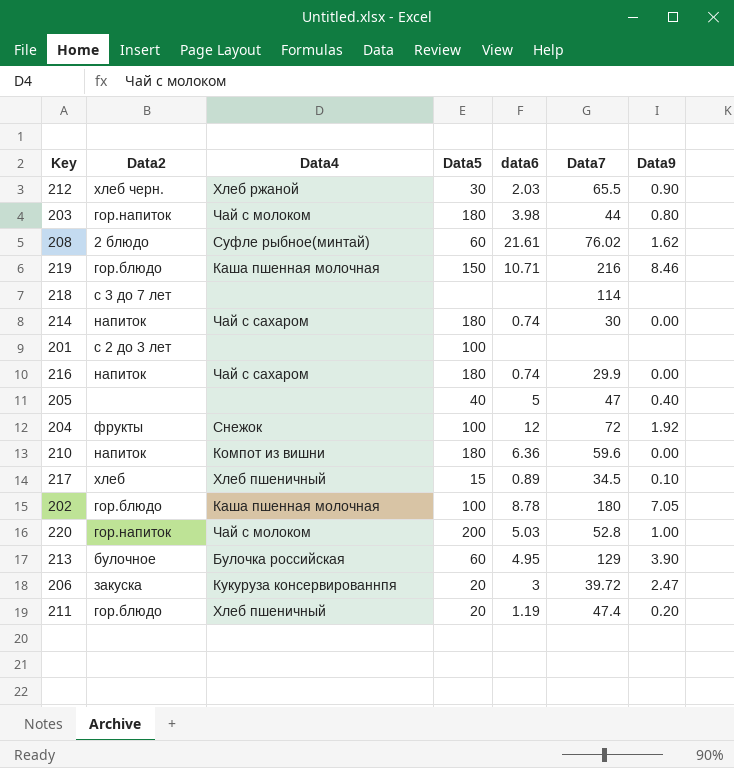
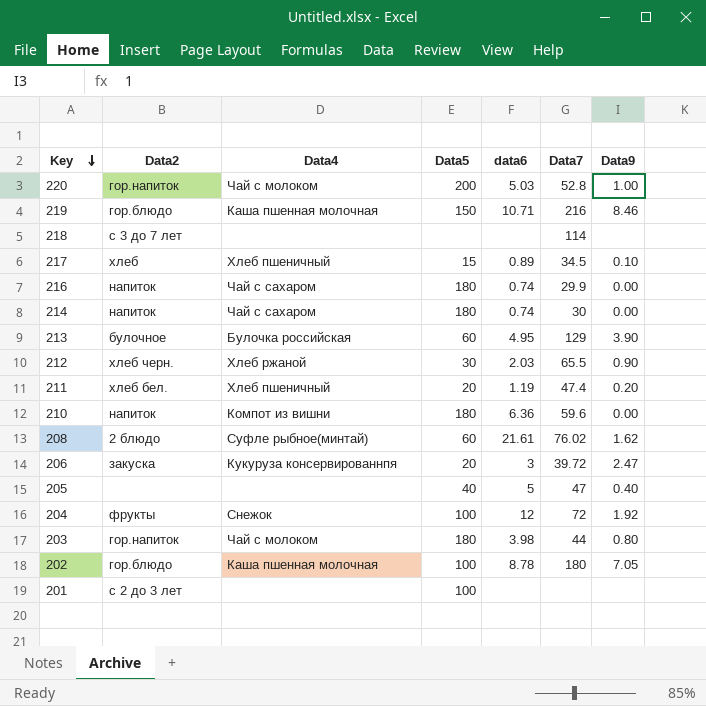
row order: none -> Key descending
211 | Data2: гор.блюдо -> хлеб бел.

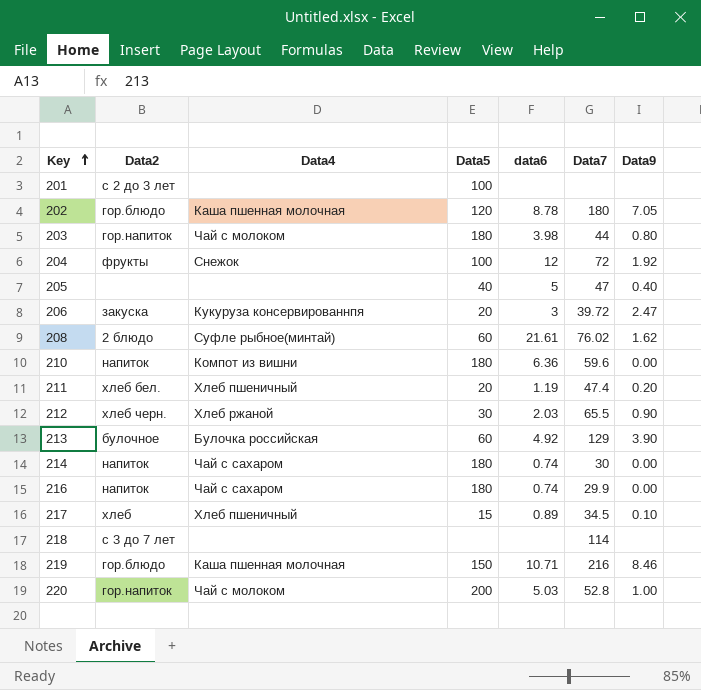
row order: Key descending -> Key ascending
202 | Data5: 100 -> 120
213 | data6: 4.95 -> 4.92

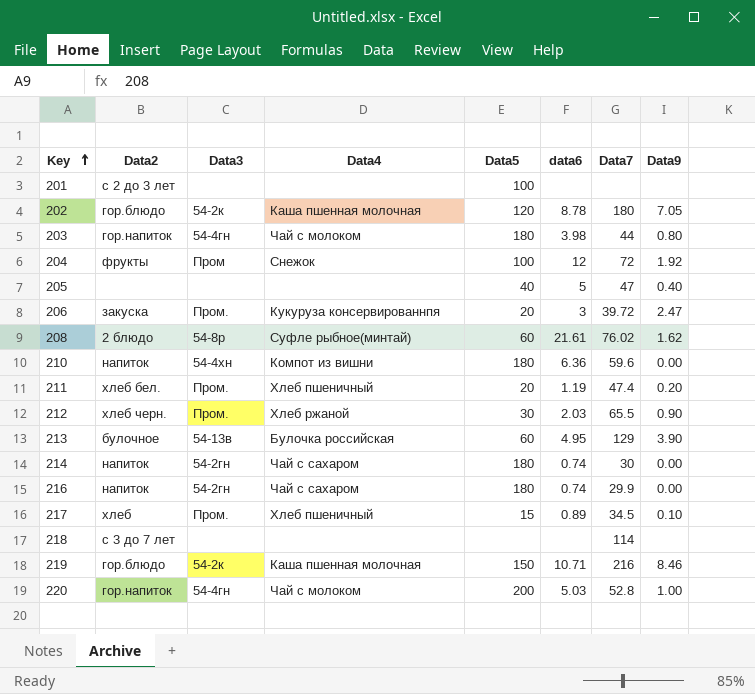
column Data3 | position: none -> 3
213 | data6: 4.92 -> 4.95

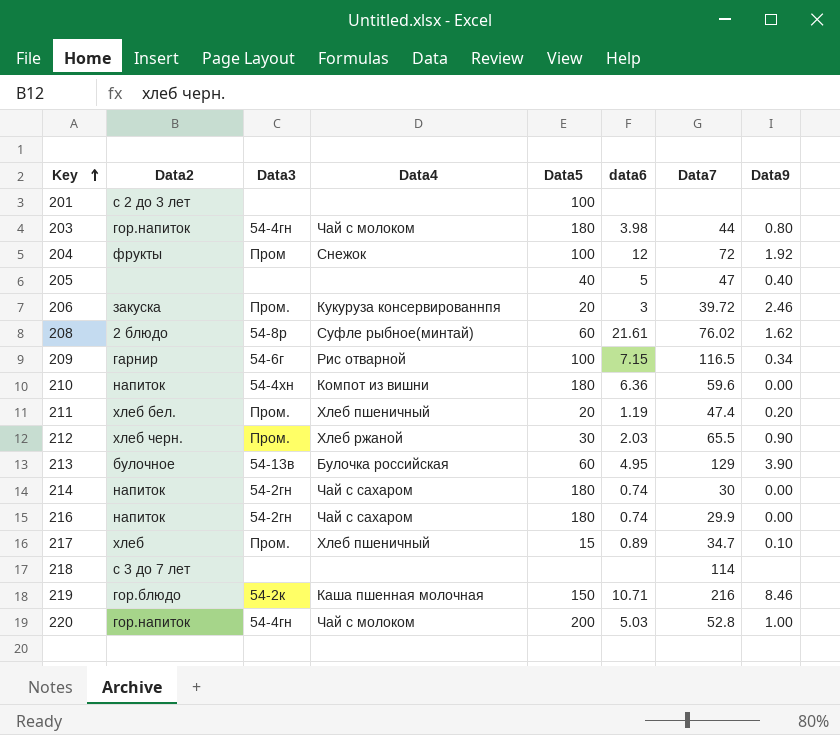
row 202: гор.блюдо | 54-2к | Каша пшенная молочная | 120 | 8.78 | 180 | 7.05 -> none
206 | Data9: 2.47 -> 2.46
row 209: none -> гарнир | 54-6г | Рис отварной | 100 | 7.15 | 116.5 | 0.34
217 | Data7: 34.5 -> 34.7

